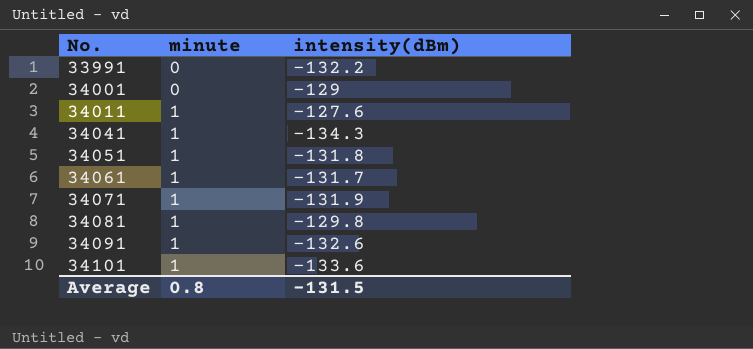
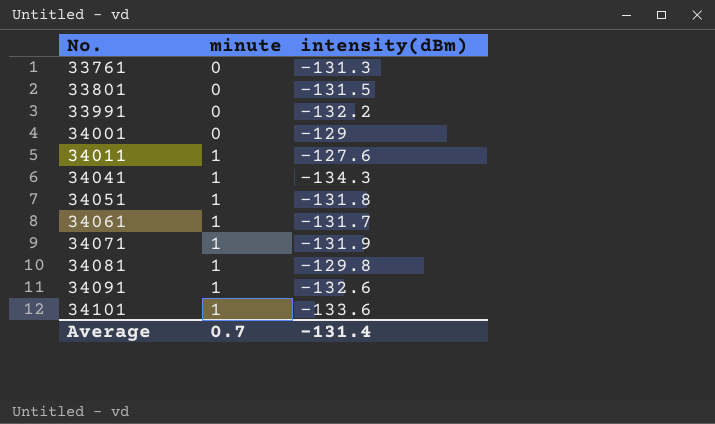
row 33761: none -> 0 | -131.3
row 33801: none -> 0 | -131.5
Average | minute: 0.8 -> 0.7
Average | intensity(dBm): -131.5 -> -131.4

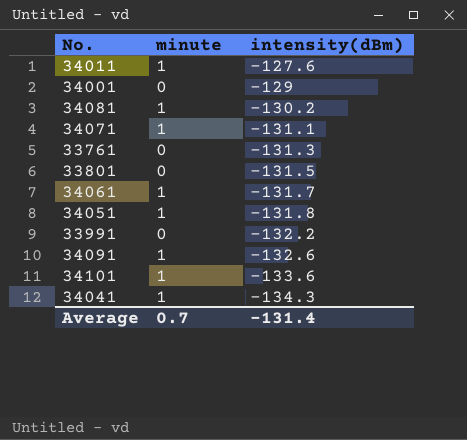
row order: No. ascending -> intensity(dBm) descending
34081 | intensity(dBm): -129.8 -> -130.2
34071 | intensity(dBm): -131.9 -> -131.1

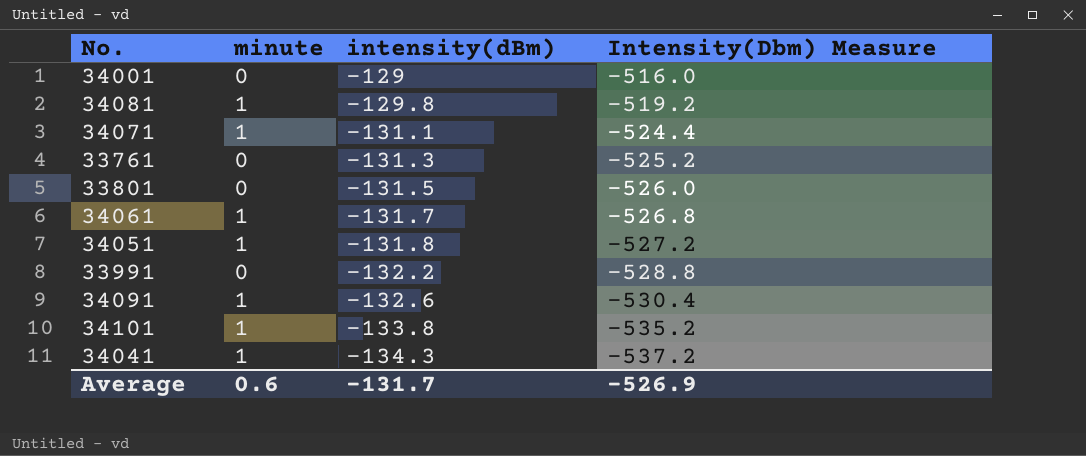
column Intensity(Dbm) Measure | formula: none -> [intensity(dBm)] * 4
row 34011: 1 | -127.6 -> none
34081 | intensity(dBm): -130.2 -> -129.8
34101 | intensity(dBm): -133.6 -> -133.8
Average | minute: 0.7 -> 0.6
Average | intensity(dBm): -131.4 -> -131.7

